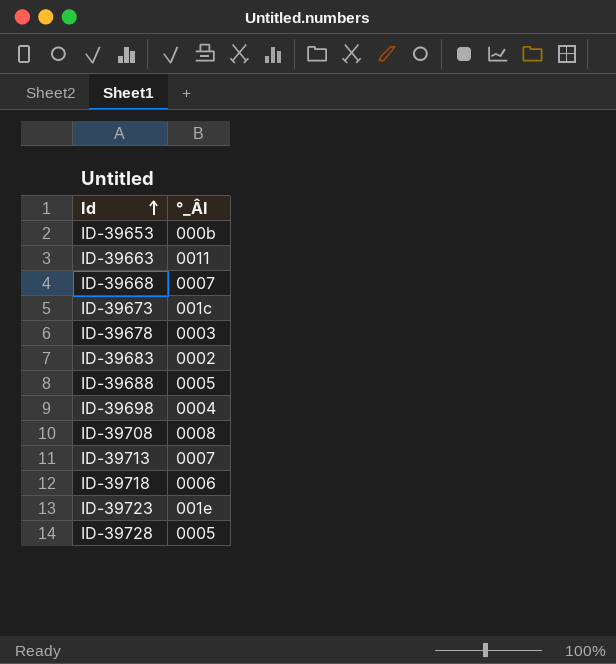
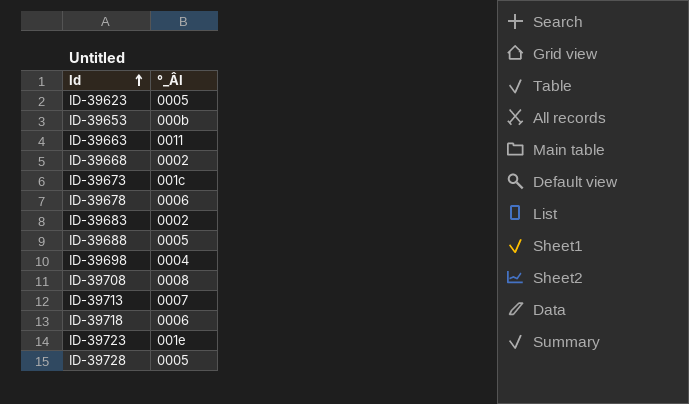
row ID-39623: none -> 0005
ID-39668 | °_ÂI: 0007 -> 0002
ID-39678 | °_ÂI: 0003 -> 0006

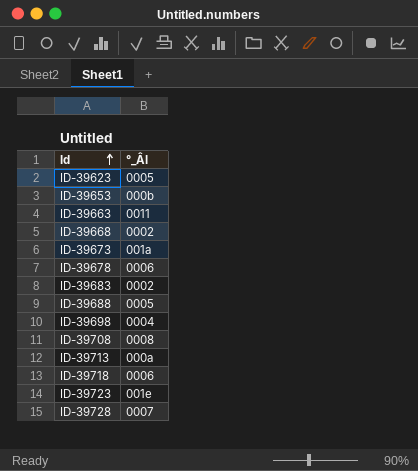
ID-39673 | °_ÂI: 001c -> 001a
ID-39713 | °_ÂI: 0007 -> 000a
ID-39728 | °_ÂI: 0005 -> 0007

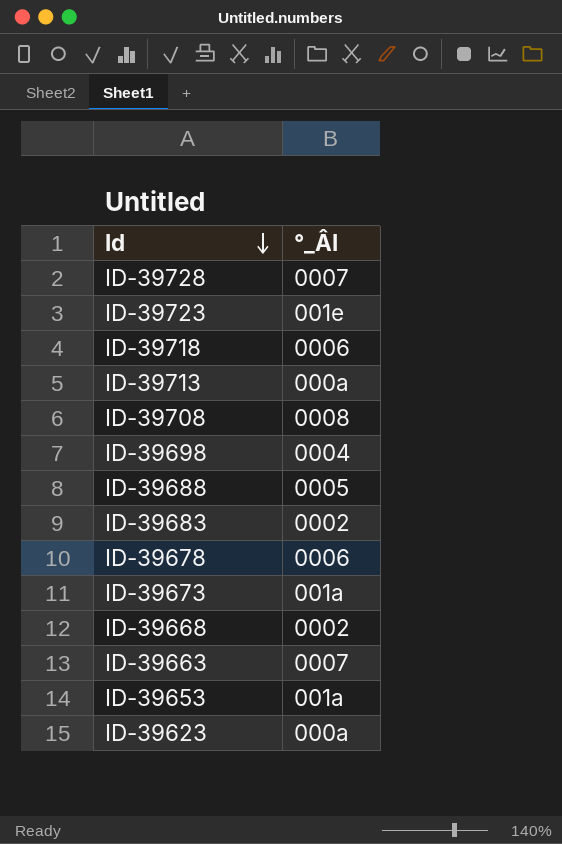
row order: Id ascending -> Id descending
ID-39663 | °_ÂI: 0011 -> 0007
ID-39653 | °_ÂI: 000b -> 001a
ID-39623 | °_ÂI: 0005 -> 000a

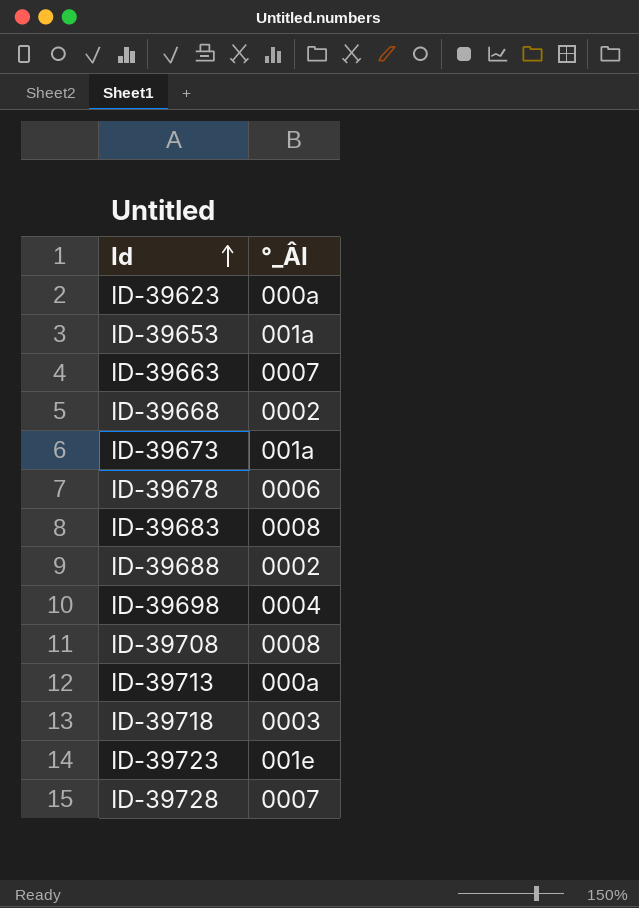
row order: Id descending -> Id ascending
ID-39683 | °_ÂI: 0002 -> 0008
ID-39688 | °_ÂI: 0005 -> 0002
ID-39718 | °_ÂI: 0006 -> 0003

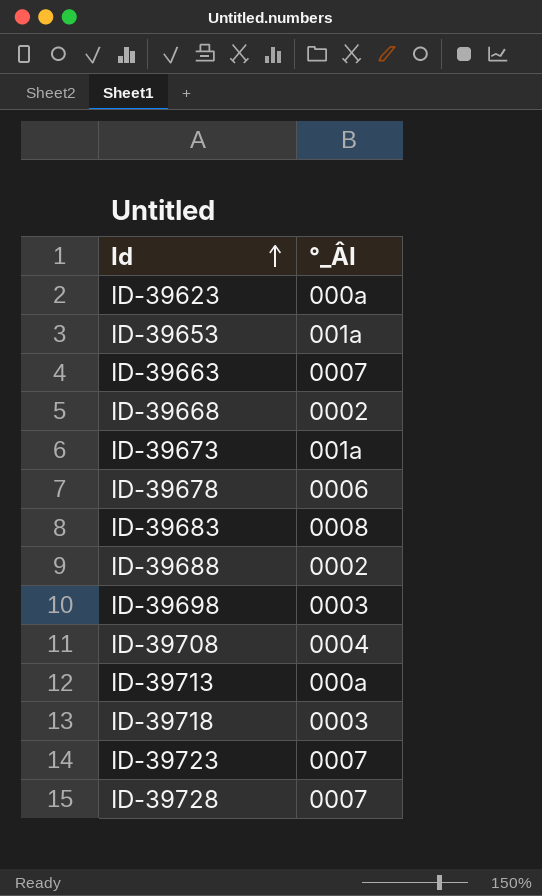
ID-39698 | °_ÂI: 0004 -> 0003
ID-39708 | °_ÂI: 0008 -> 0004
ID-39723 | °_ÂI: 001e -> 0007

